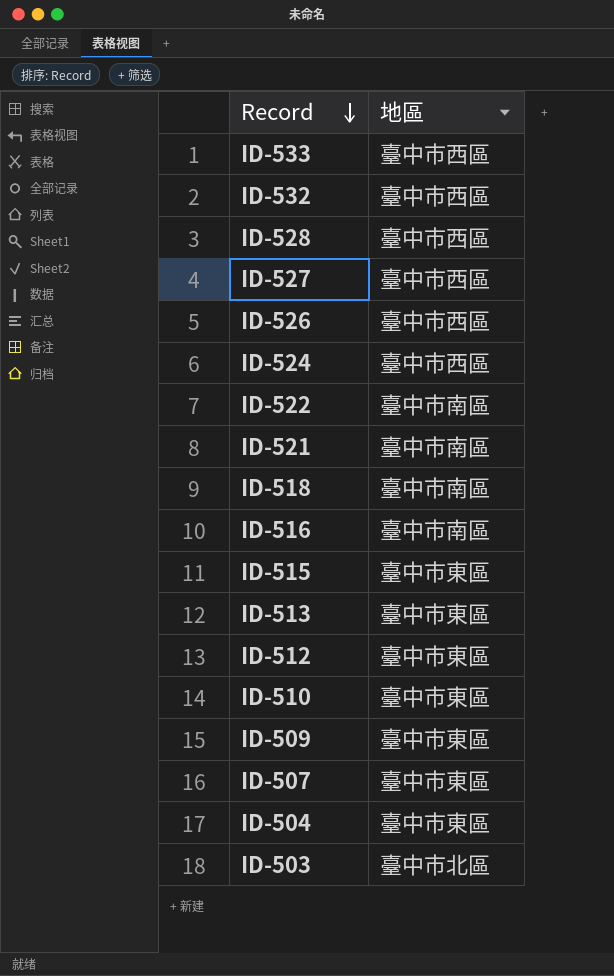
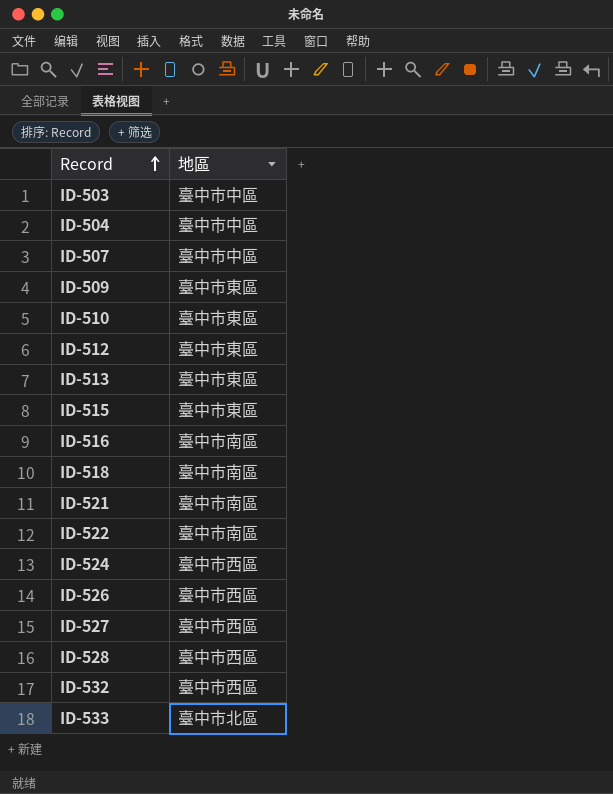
row order: Record descending -> Record ascending
ID-503 | 地區: 臺中市北區 -> 臺中市中區
ID-504 | 地區: 臺中市東區 -> 臺中市中區
ID-507 | 地區: 臺中市東區 -> 臺中市中區
ID-533 | 地區: 臺中市西區 -> 臺中市北區

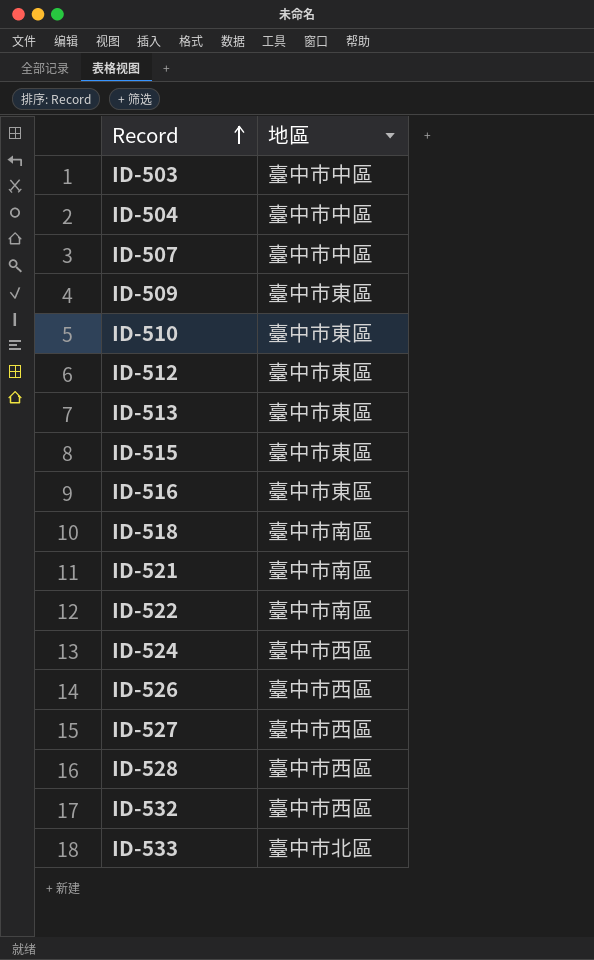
ID-516 | 地區: 臺中市南區 -> 臺中市東區

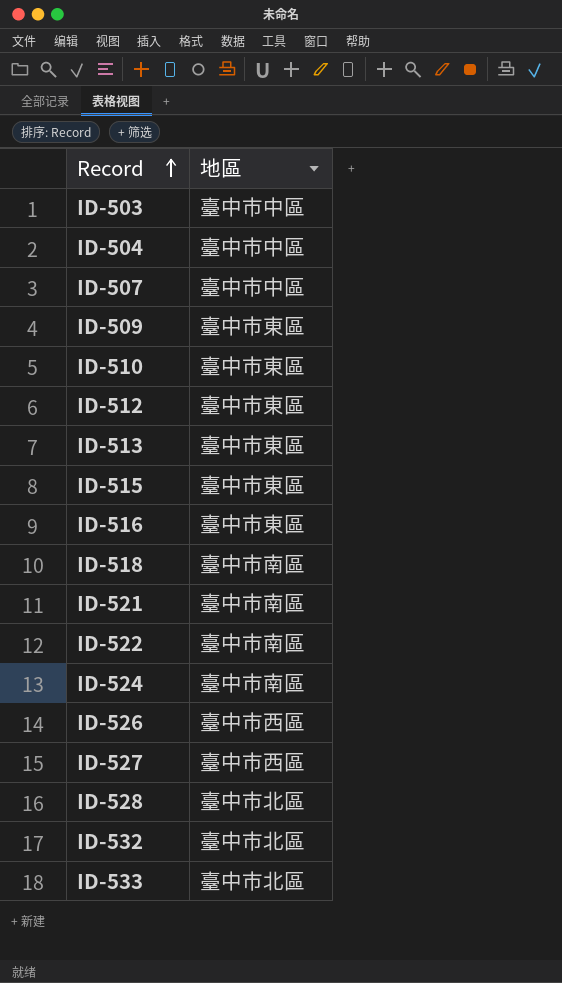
ID-524 | 地區: 臺中市西區 -> 臺中市南區
ID-528 | 地區: 臺中市西區 -> 臺中市北區
ID-532 | 地區: 臺中市西區 -> 臺中市北區

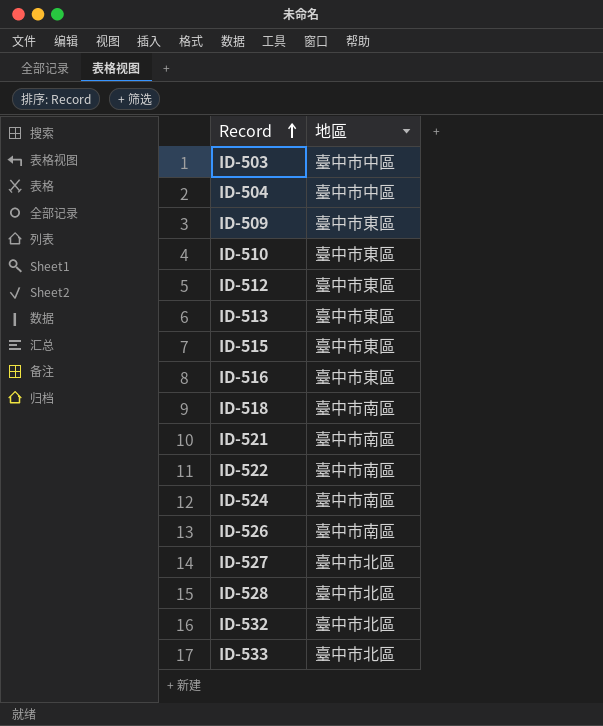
row ID-507: 臺中市中區 -> none
ID-526 | 地區: 臺中市西區 -> 臺中市南區
ID-527 | 地區: 臺中市西區 -> 臺中市北區

